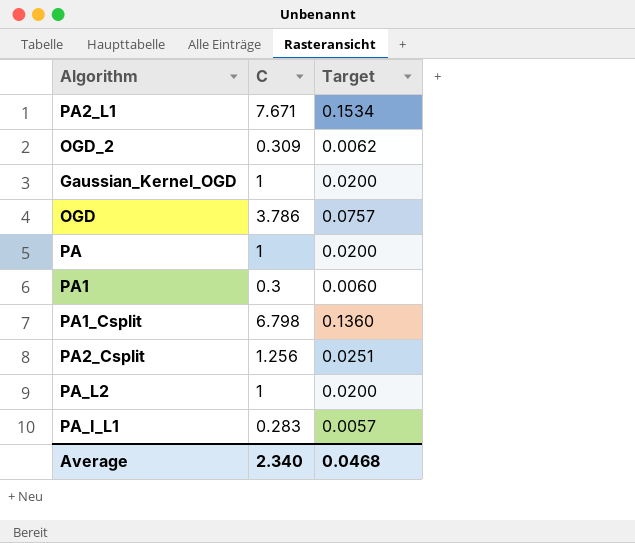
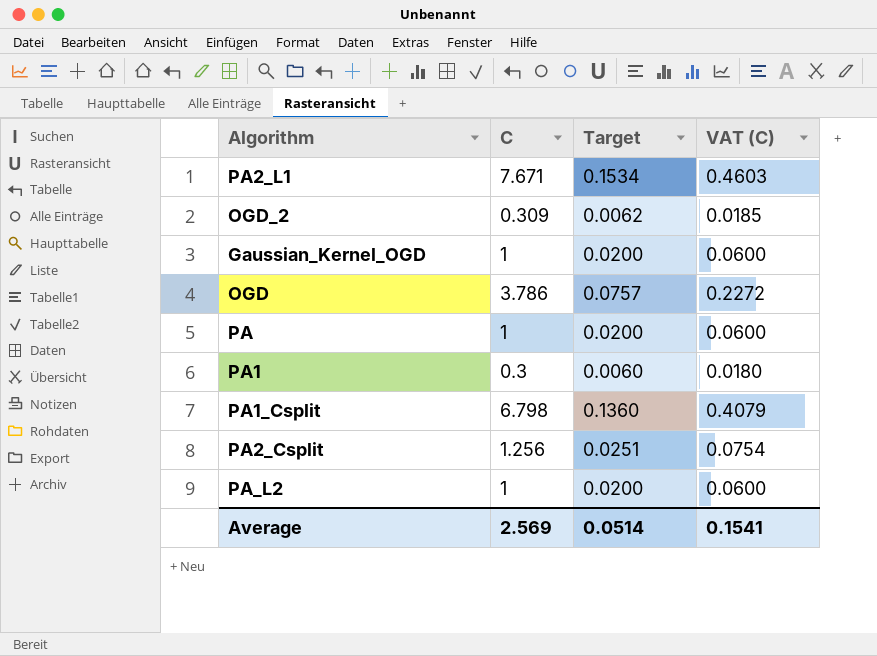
column VAT (C) | formula: none -> [C] * 0.06
row PA_I_L1: 0.283 | 0.0057 -> none
Average | C: 2.340 -> 2.569
Average | Target: 0.0468 -> 0.0514

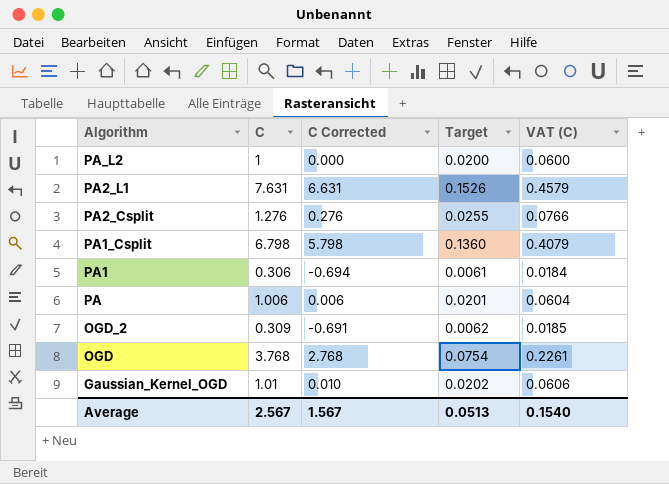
row order: none -> Algorithm descending
column C Corrected | formula: none -> [C] - 1
PA2_L1 | C: 7.671 -> 7.631
PA2_L1 | Target: 0.1534 -> 0.1526
PA2_L1 | VAT (C): 0.4603 -> 0.4579
PA2_Csplit | C: 1.256 -> 1.276
PA2_Csplit | Target: 0.0251 -> 0.0255
PA2_Csplit | VAT (C): 0.0754 -> 0.0766
PA1 | C: 0.3 -> 0.306
PA1 | Target: 0.0060 -> 0.0061
PA1 | VAT (C): 0.0180 -> 0.0184
PA | C: 1 -> 1.006
PA | Target: 0.0200 -> 0.0201
PA | VAT (C): 0.0600 -> 0.0604
OGD | C: 3.786 -> 3.768
OGD | Target: 0.0757 -> 0.0754
OGD | VAT (C): 0.2272 -> 0.2261
Gaussian_Kernel_OGD | C: 1 -> 1.01
Gaussian_Kernel_OGD | Target: 0.0200 -> 0.0202
Gaussian_Kernel_OGD | VAT (C): 0.0600 -> 0.0606
Average | C: 2.569 -> 2.567
Average | Target: 0.0514 -> 0.0513
Average | VAT (C): 0.1541 -> 0.1540

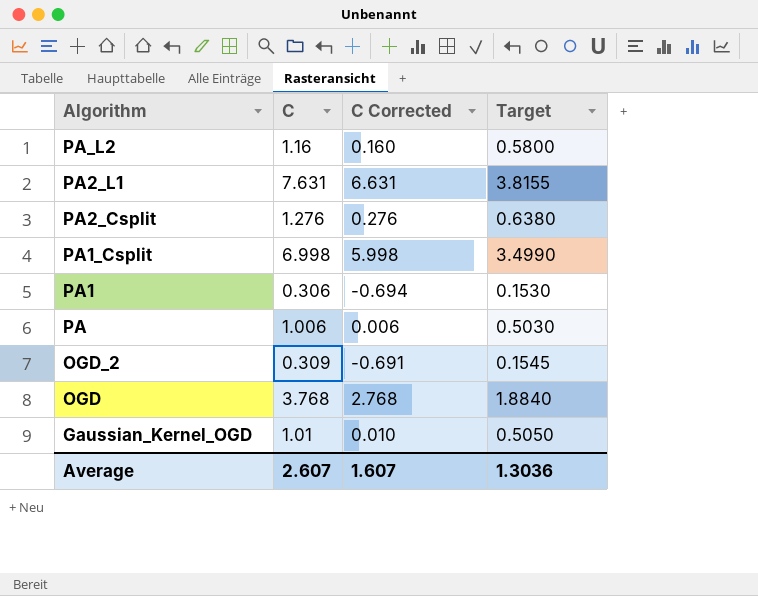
column VAT (C) | formula: [C] * 0.06 -> none
column Target | formula: [C] * 0.02 -> [C] * 0.5
PA_L2 | C: 1 -> 1.16
PA_L2 | C Corrected: 0.000 -> 0.160
PA1_Csplit | C: 6.798 -> 6.998
PA1_Csplit | C Corrected: 5.798 -> 5.998
Average | C: 2.567 -> 2.607
Average | C Corrected: 1.567 -> 1.607
Average | Target: 0.0513 -> 1.3036

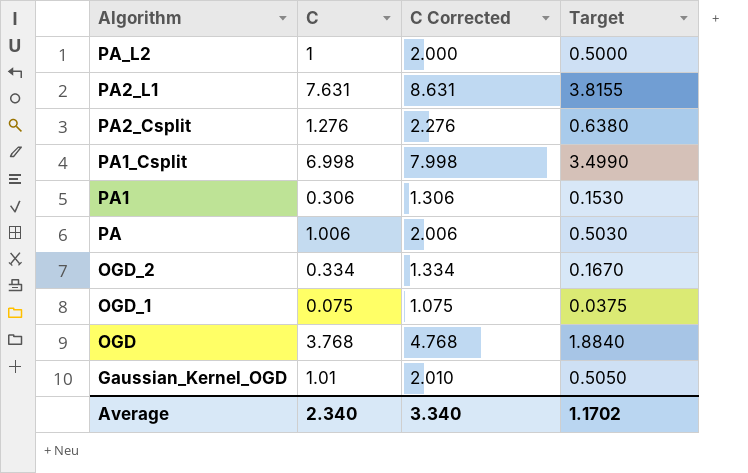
column C Corrected | formula: [C] - 1 -> [C] + 1
PA_L2 | C: 1.16 -> 1
PA_L2 | Target: 0.5800 -> 0.5000
OGD_2 | C: 0.309 -> 0.334
OGD_2 | Target: 0.1545 -> 0.1670
row OGD_1: none -> 0.075 | 1.075 | 0.0375
Average | C: 2.607 -> 2.340
Average | C Corrected: 1.607 -> 3.340
Average | Target: 1.3036 -> 1.1702

